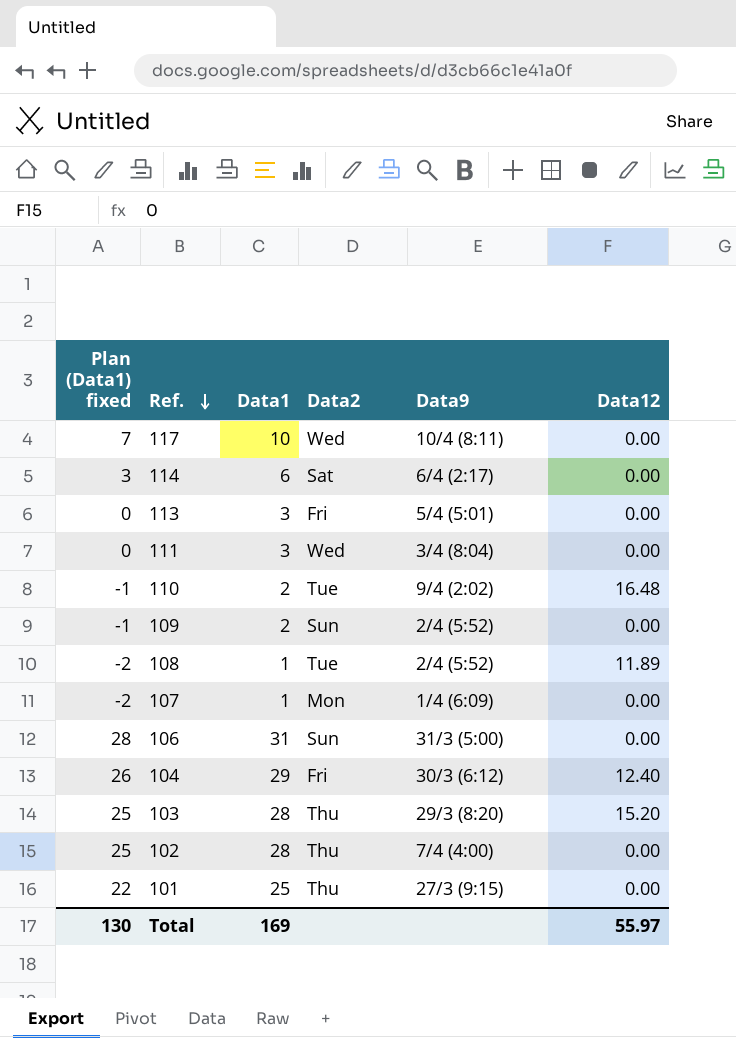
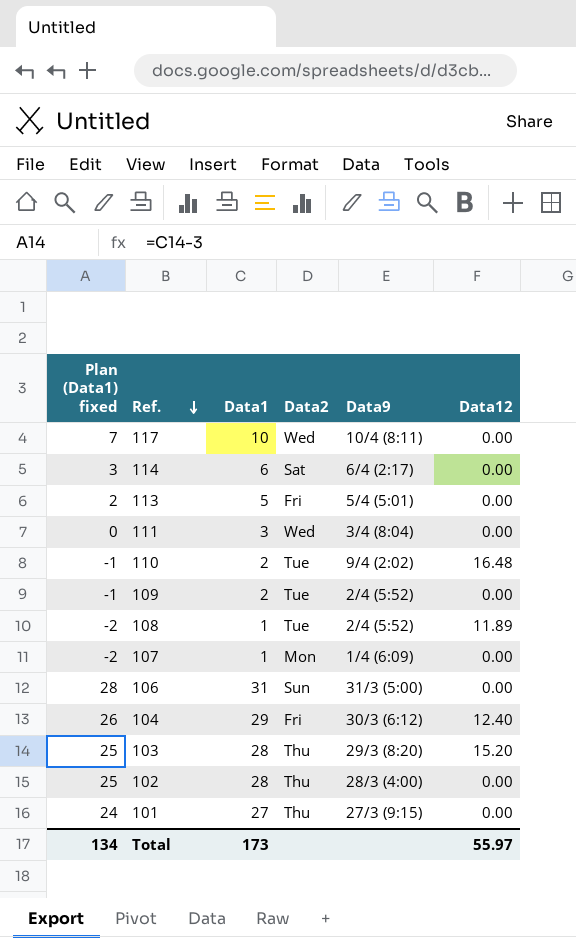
113 | Plan (Data1) fixed: 0 -> 2
113 | Data1: 3 -> 5
109 | Data2: Sun -> Tue
102 | Data9: 7/4 (4:00) -> 28/3 (4:00)
101 | Plan (Data1) fixed: 22 -> 24
101 | Data1: 25 -> 27
Total | Plan (Data1) fixed: 130 -> 134
Total | Data1: 169 -> 173

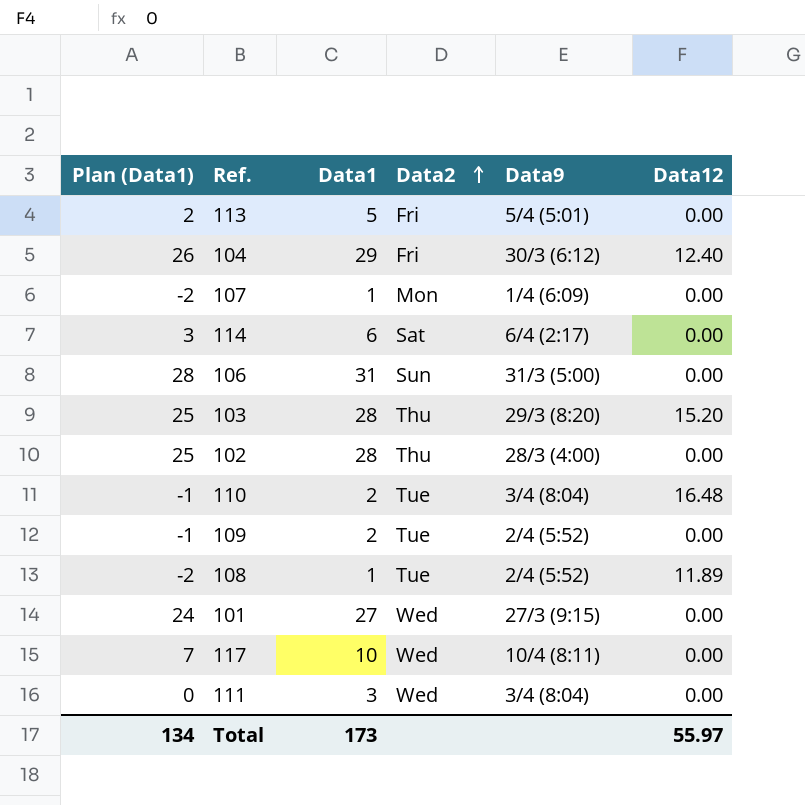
row order: Ref. descending -> Data2 ascending
column name: Plan (Data1) fixed -> Plan (Data1)
110 | Data9: 9/4 (2:02) -> 3/4 (8:04)
101 | Data2: Thu -> Wed

